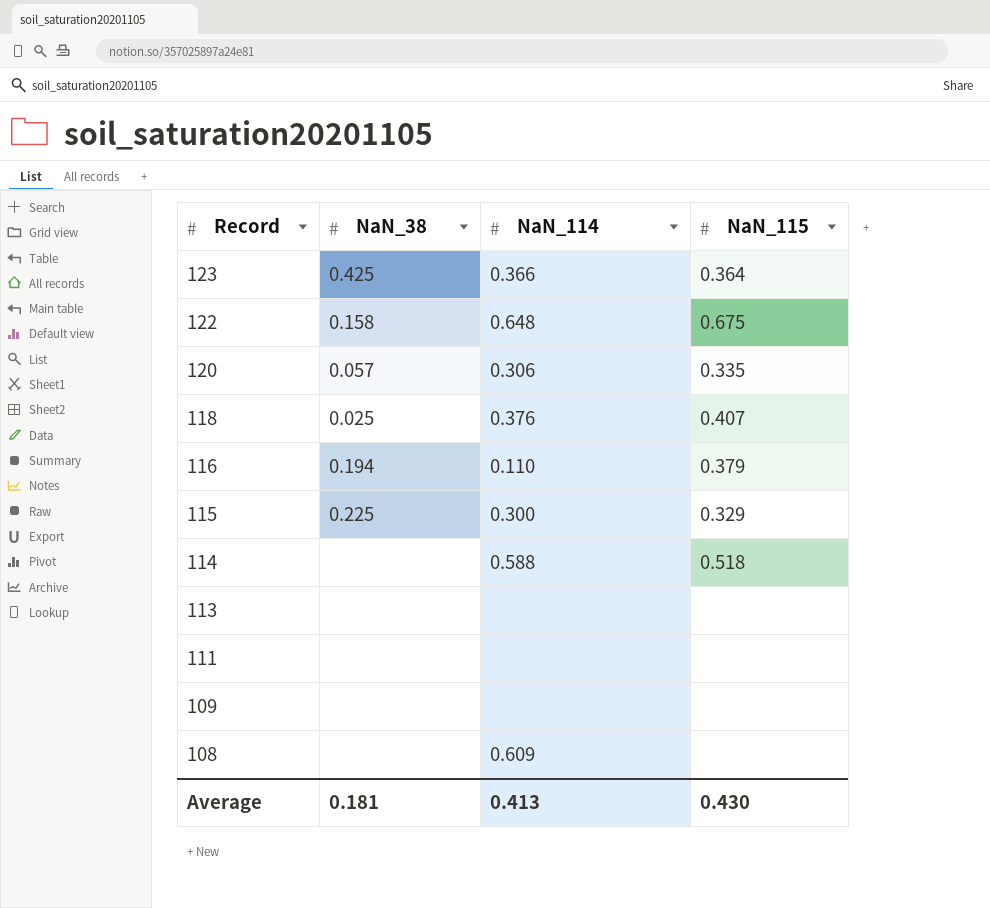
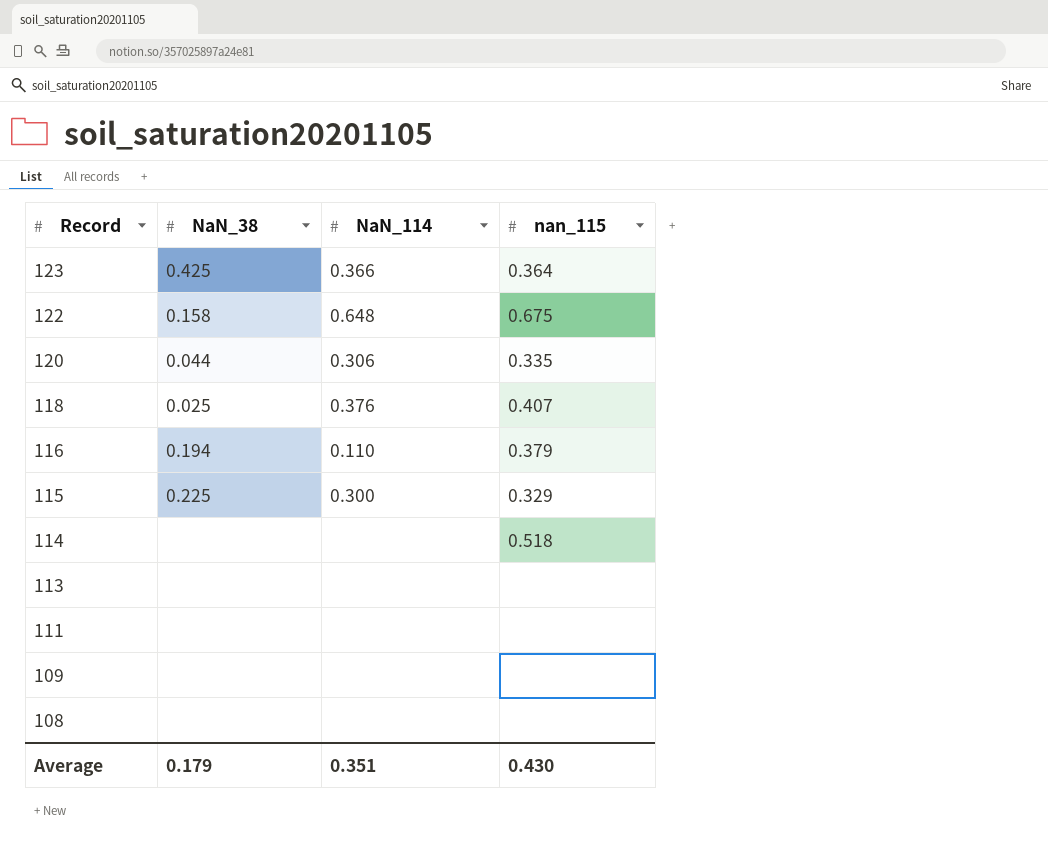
column name: NaN_115 -> nan_115
120 | NaN_38: 0.057 -> 0.044
114 | NaN_114: 0.588 -> none
108 | NaN_114: 0.609 -> none
Average | NaN_38: 0.181 -> 0.179
Average | NaN_114: 0.413 -> 0.351

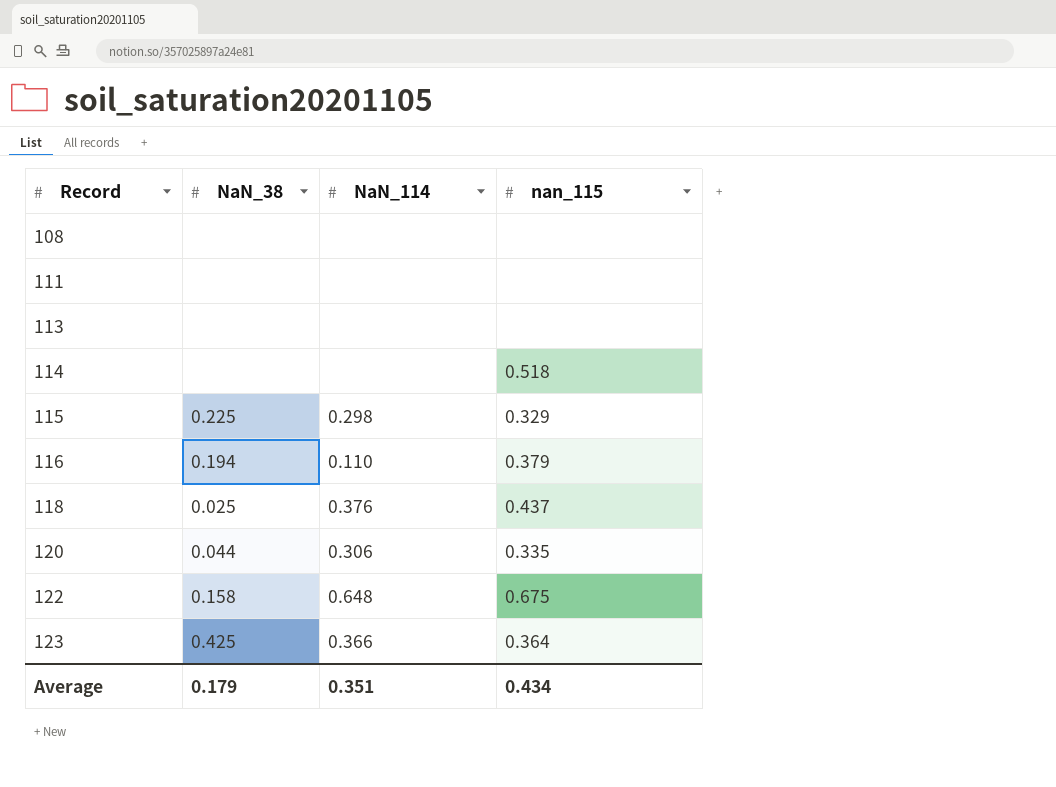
row order: Record descending -> Record ascending
row 109: none | none | none -> none
115 | NaN_114: 0.300 -> 0.298
118 | nan_115: 0.407 -> 0.437
Average | nan_115: 0.430 -> 0.434

